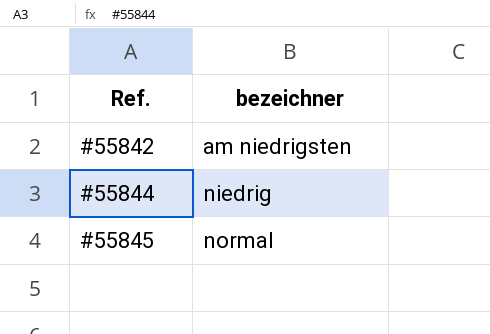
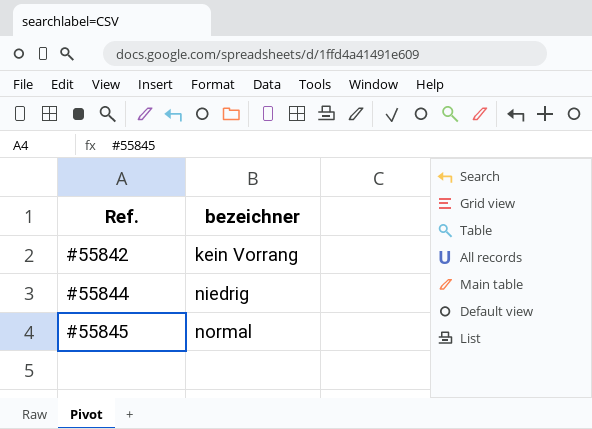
#55842 | bezeichner: am niedrigsten -> kein Vorrang

